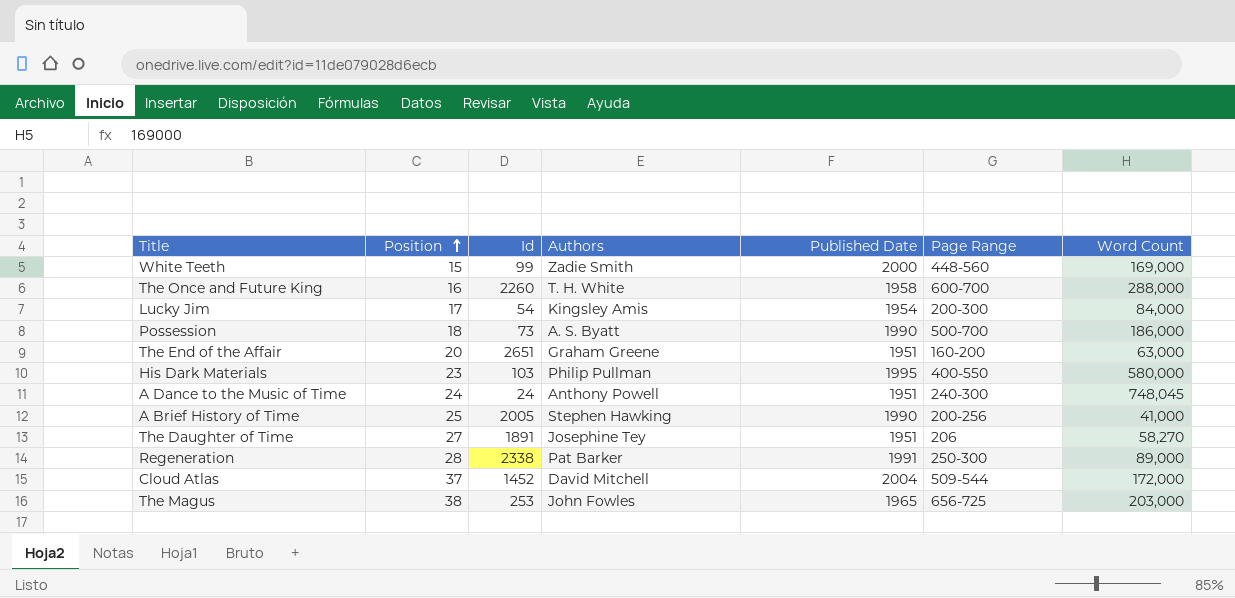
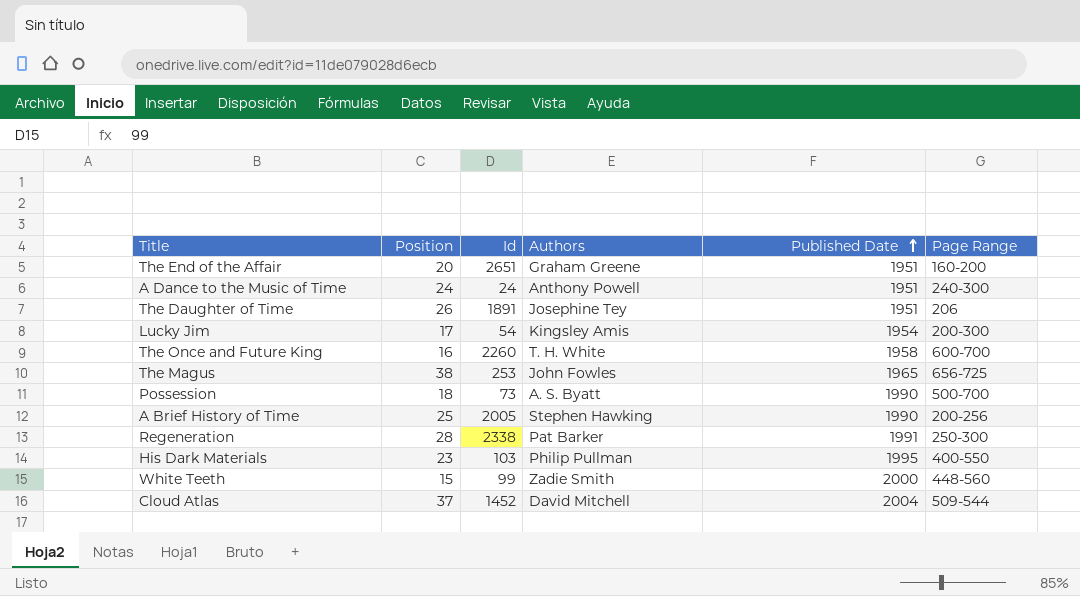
row order: Position ascending -> Published Date ascending
column Word Count | position: 7 -> none
The Daughter of Time | Position: 27 -> 26

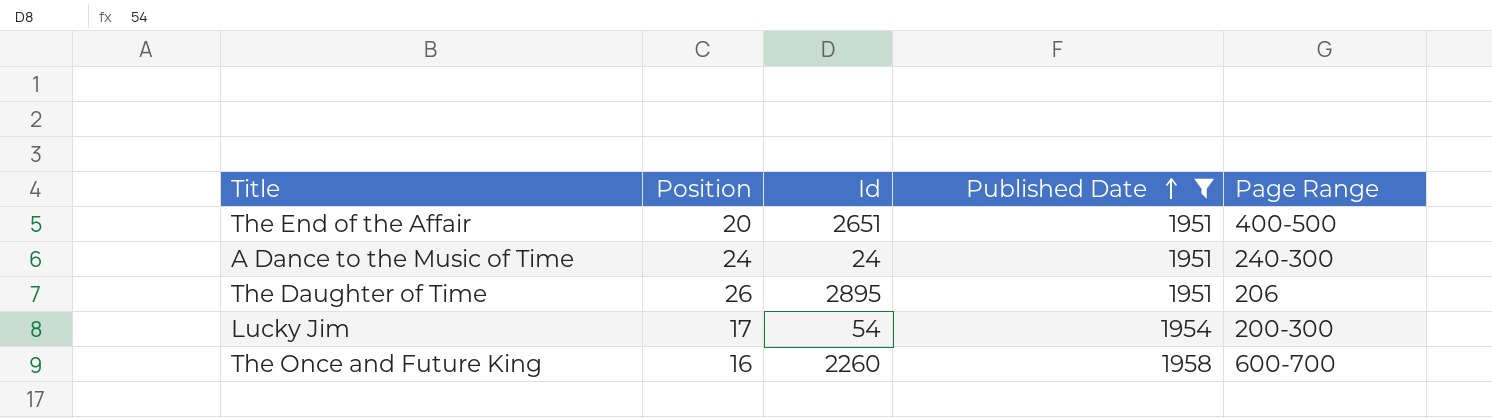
filter: none -> Published Date <= 1958
column Authors | position: 4 -> none
The End of the Affair | Page Range: 160-200 -> 400-500
The Daughter of Time | Id: 1891 -> 2895

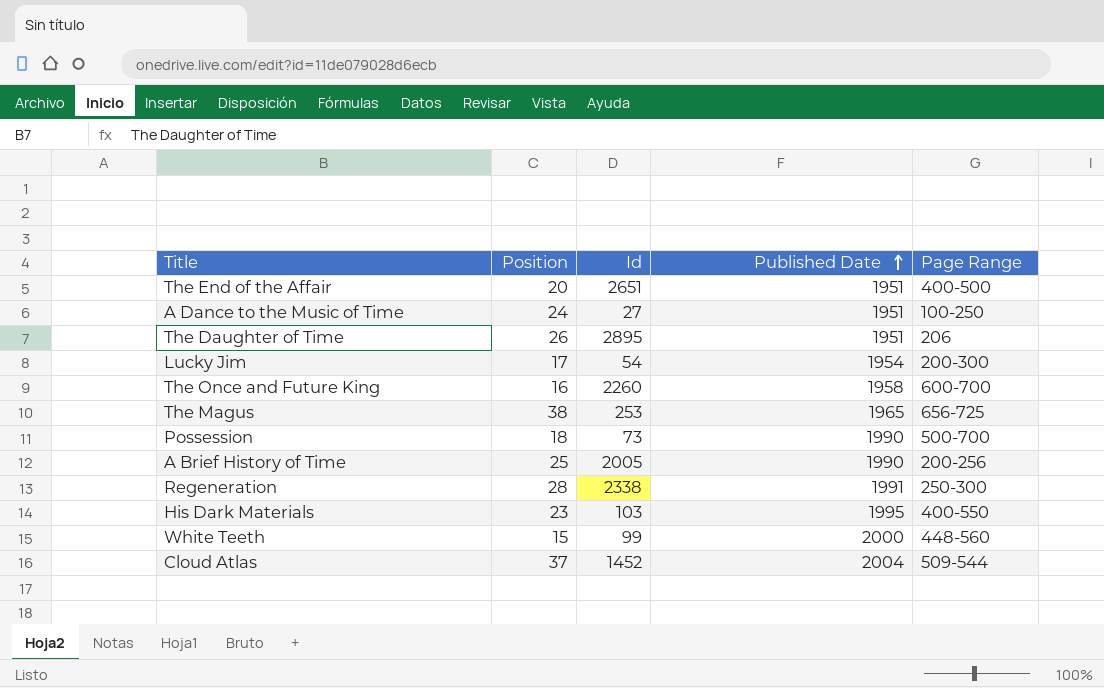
filter: Published Date <= 1958 -> none
A Dance to the Music of Time | Id: 24 -> 27
A Dance to the Music of Time | Page Range: 240-300 -> 100-250

